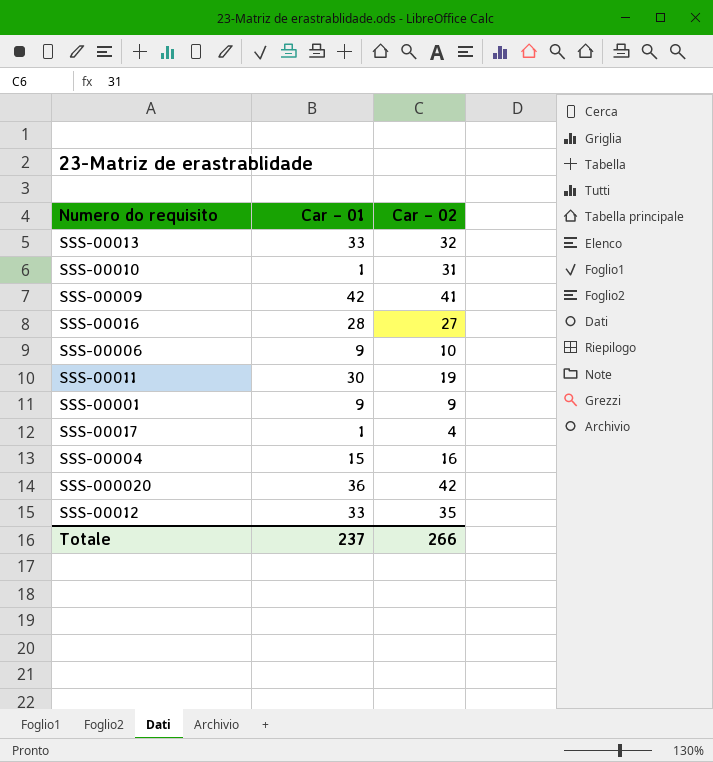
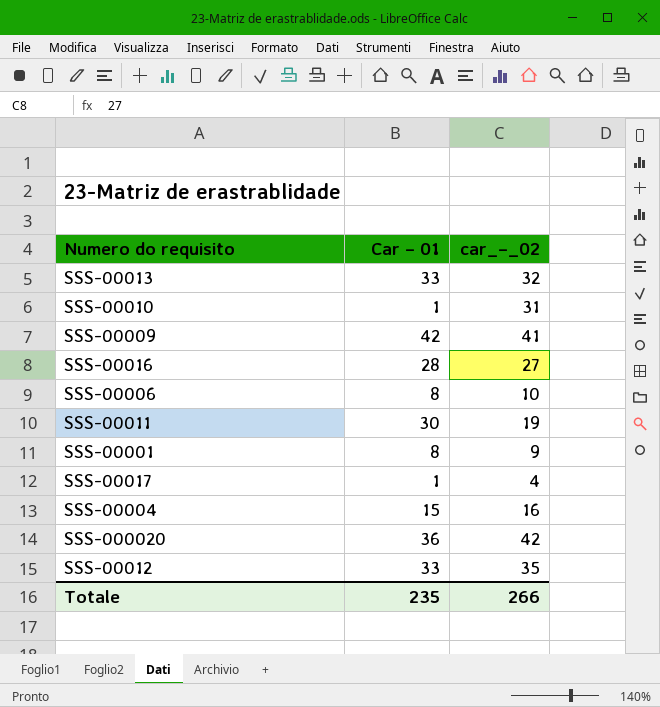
column name: Car – 02 -> car_–_02
SSS-00006 | Car – 01: 9 -> 8
SSS-00001 | Car – 01: 9 -> 8
Totale | Car – 01: 237 -> 235

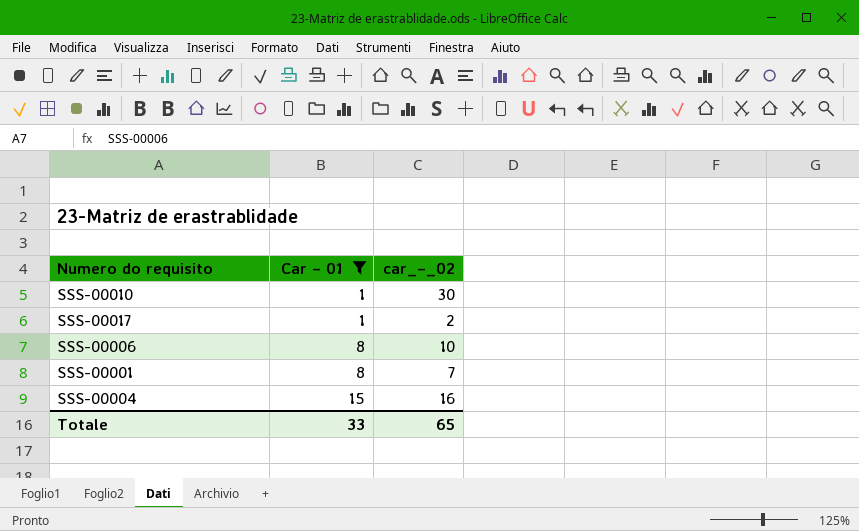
filter: none -> Car – 01 <= 15
row order: none -> Car – 01 ascending
SSS-00010 | car_–_02: 31 -> 30
SSS-00017 | car_–_02: 4 -> 2
SSS-00001 | car_–_02: 9 -> 7
Totale | Car – 01: 235 -> 33
Totale | car_–_02: 266 -> 65

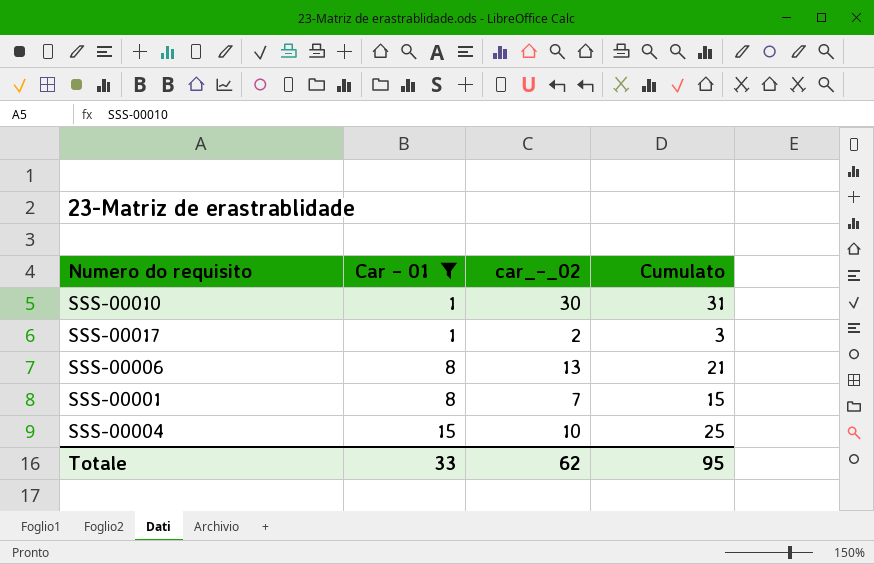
column Cumulato | formula: none -> [Car – 01] + [car_–_02]
SSS-00006 | car_–_02: 10 -> 13
SSS-00004 | car_–_02: 16 -> 10
Totale | car_–_02: 65 -> 62

